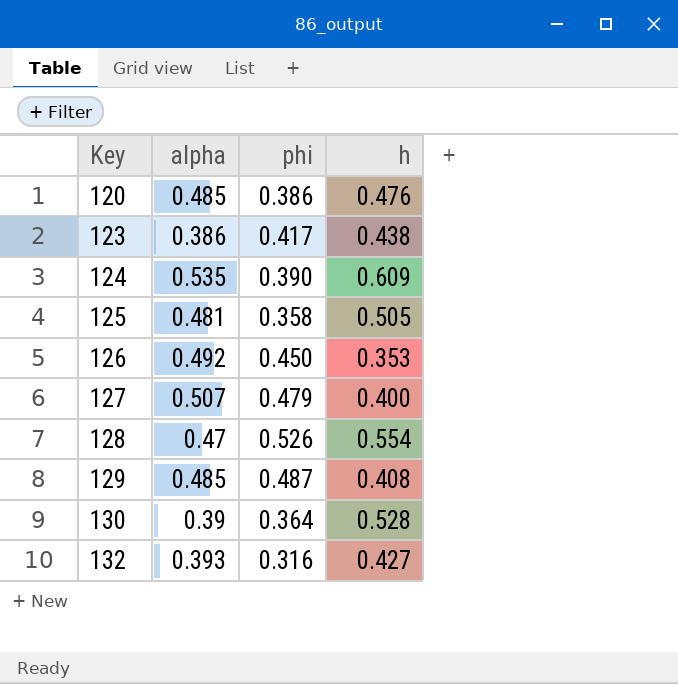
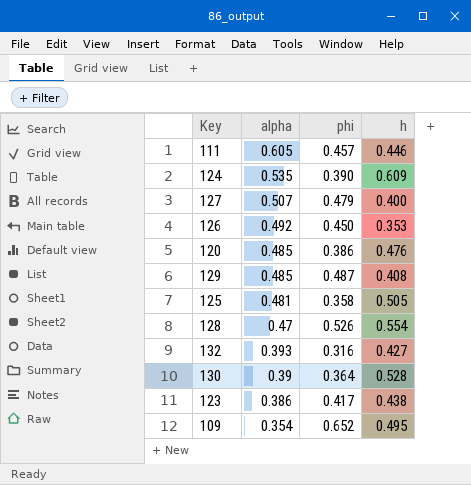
row order: Key ascending -> alpha descending
row 111: none -> 0.605 | 0.457 | 0.446
row 109: none -> 0.354 | 0.652 | 0.495

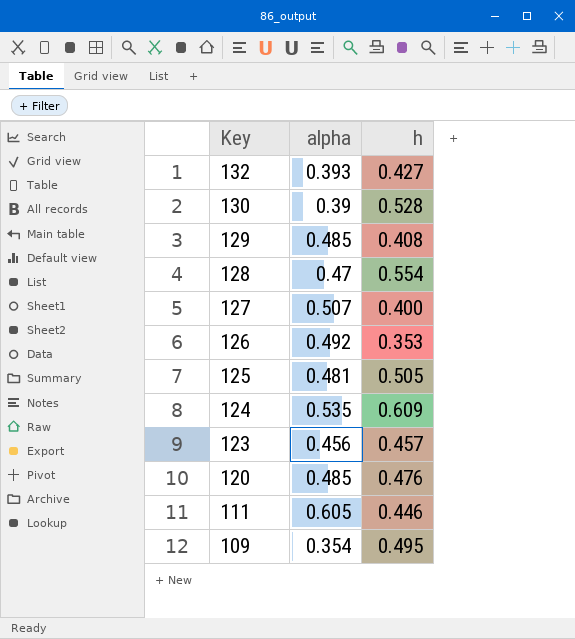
row order: alpha descending -> Key descending
column phi | position: 3 -> none
123 | alpha: 0.386 -> 0.456
123 | h: 0.438 -> 0.457

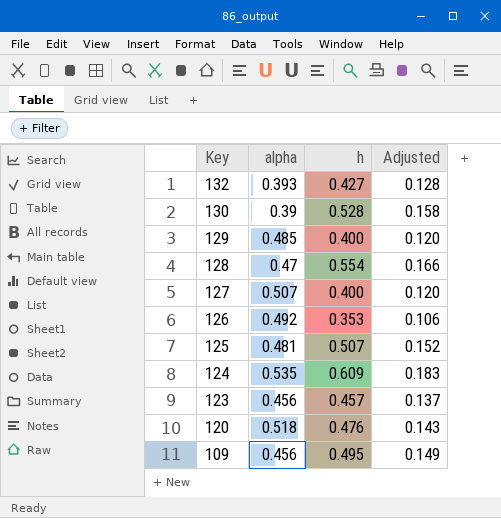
column Adjusted | formula: none -> [h] * 0.3
row 111: 0.605 | 0.446 -> none
129 | h: 0.408 -> 0.400
125 | h: 0.505 -> 0.507
120 | alpha: 0.485 -> 0.518
109 | alpha: 0.354 -> 0.456

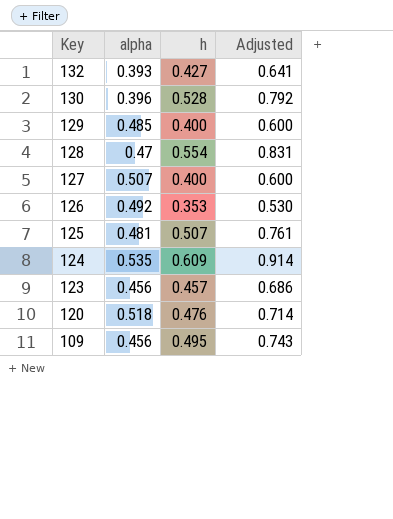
column Adjusted | formula: [h] * 0.3 -> [h] * 1.5
130 | alpha: 0.39 -> 0.396

